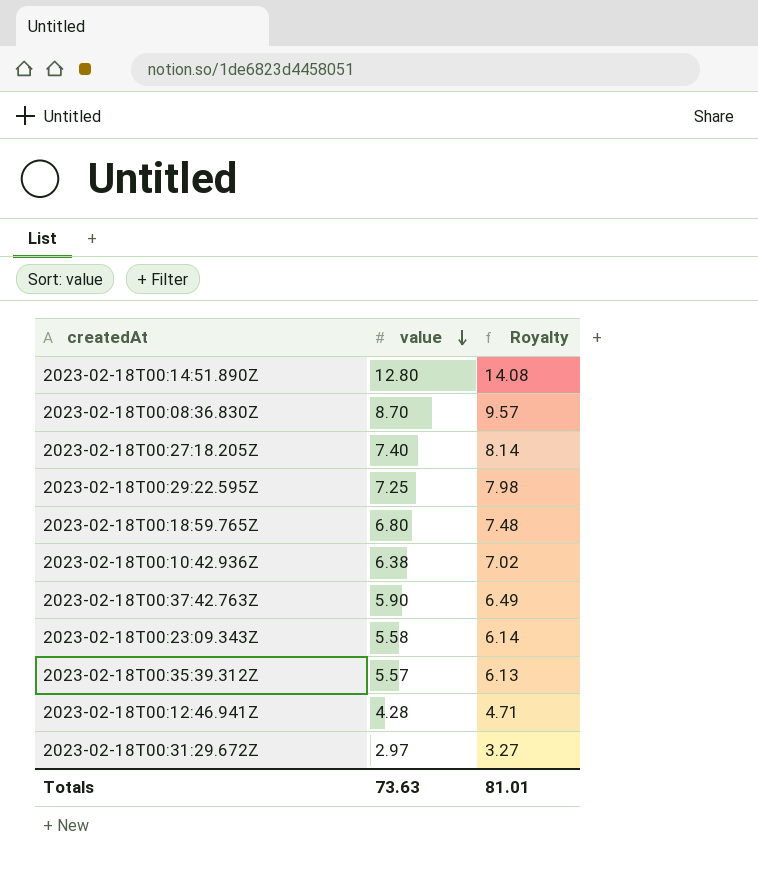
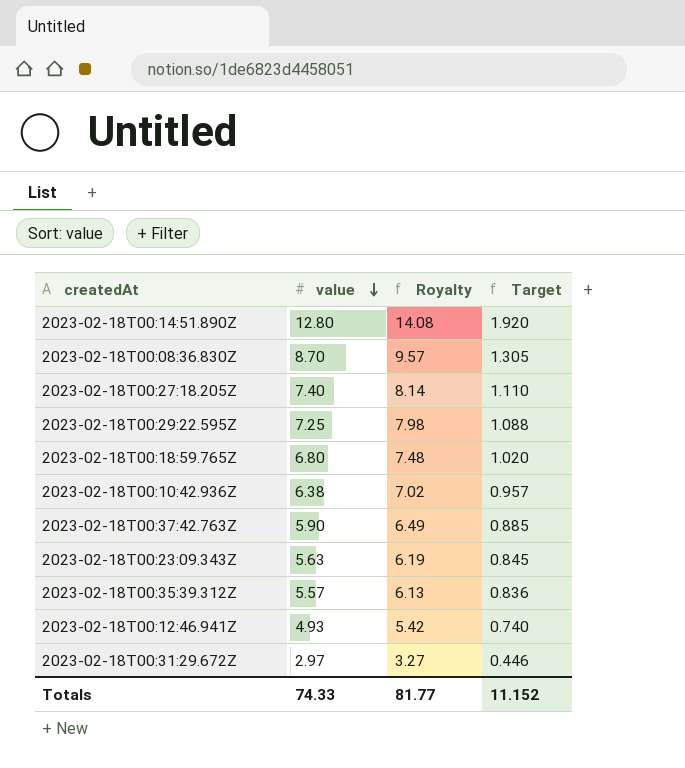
column Target | formula: none -> [value] * 0.15
2023-02-18T00:23:09.343Z | value: 5.58 -> 5.63
2023-02-18T00:23:09.343Z | Royalty: 6.14 -> 6.19
2023-02-18T00:12:46.941Z | value: 4.28 -> 4.93
2023-02-18T00:12:46.941Z | Royalty: 4.71 -> 5.42
Totals | value: 73.63 -> 74.33
Totals | Royalty: 81.01 -> 81.77

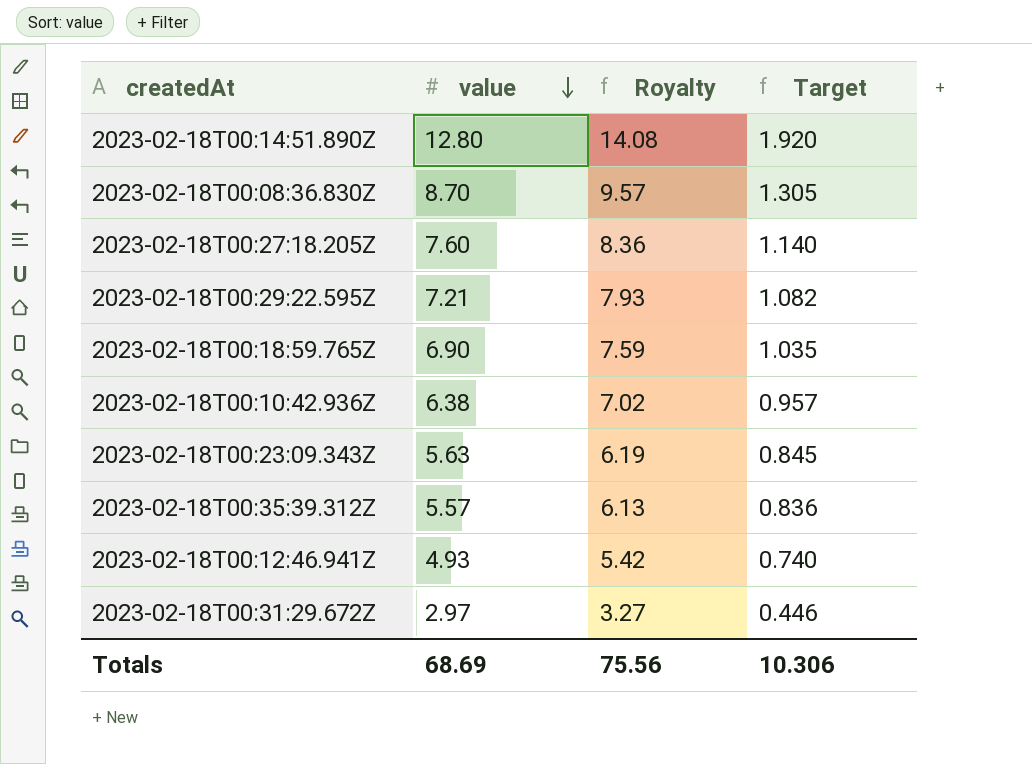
row 2023-02-18T00:37:42.763Z: 5.90 | 6.49 | 0.885 -> none
2023-02-18T00:27:18.205Z | value: 7.40 -> 7.60
2023-02-18T00:27:18.205Z | Royalty: 8.14 -> 8.36
2023-02-18T00:27:18.205Z | Target: 1.110 -> 1.140
2023-02-18T00:29:22.595Z | value: 7.25 -> 7.21
2023-02-18T00:29:22.595Z | Royalty: 7.98 -> 7.93
2023-02-18T00:29:22.595Z | Target: 1.088 -> 1.082
2023-02-18T00:18:59.765Z | value: 6.80 -> 6.90
2023-02-18T00:18:59.765Z | Royalty: 7.48 -> 7.59
2023-02-18T00:18:59.765Z | Target: 1.020 -> 1.035
Totals | value: 74.33 -> 68.69
Totals | Royalty: 81.77 -> 75.56
Totals | Target: 11.152 -> 10.306

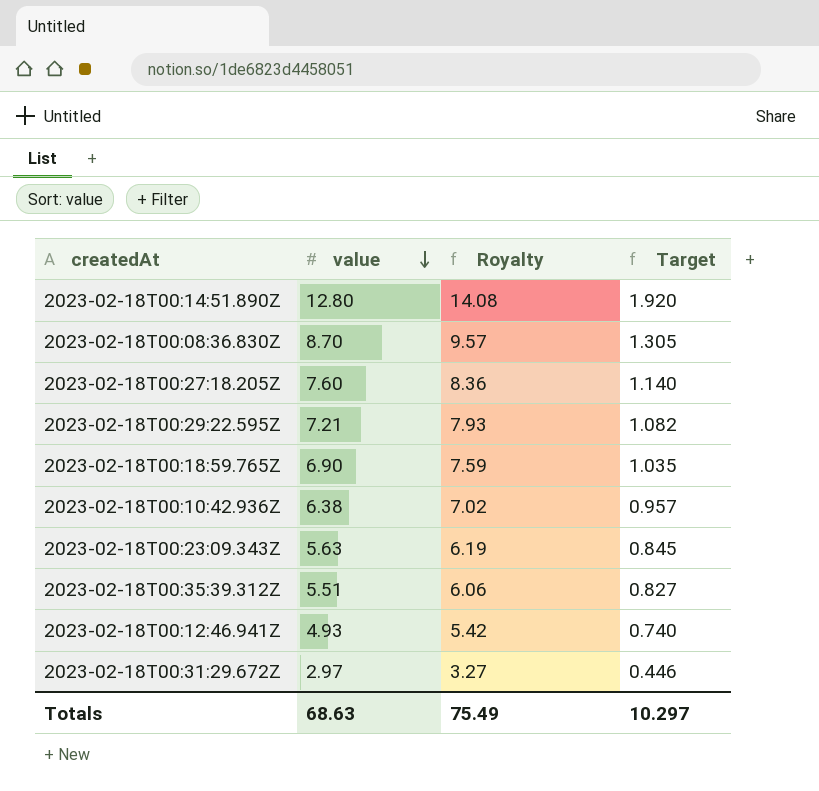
2023-02-18T00:35:39.312Z | value: 5.57 -> 5.51
2023-02-18T00:35:39.312Z | Royalty: 6.13 -> 6.06
2023-02-18T00:35:39.312Z | Target: 0.836 -> 0.827
Totals | value: 68.69 -> 68.63
Totals | Royalty: 75.56 -> 75.49
Totals | Target: 10.306 -> 10.297

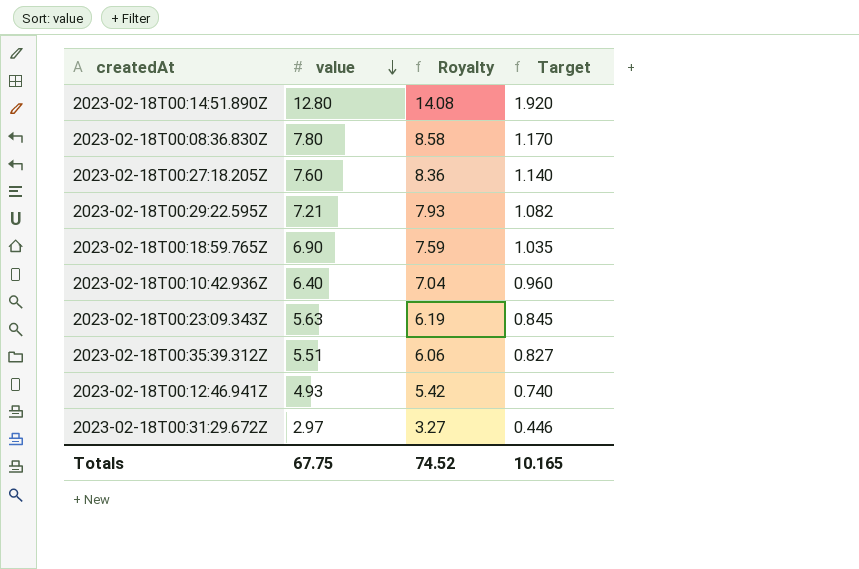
2023-02-18T00:08:36.830Z | value: 8.70 -> 7.80
2023-02-18T00:08:36.830Z | Royalty: 9.57 -> 8.58
2023-02-18T00:08:36.830Z | Target: 1.305 -> 1.170
2023-02-18T00:10:42.936Z | value: 6.38 -> 6.40
2023-02-18T00:10:42.936Z | Royalty: 7.02 -> 7.04
2023-02-18T00:10:42.936Z | Target: 0.957 -> 0.960
Totals | value: 68.63 -> 67.75
Totals | Royalty: 75.49 -> 74.52
Totals | Target: 10.297 -> 10.165

